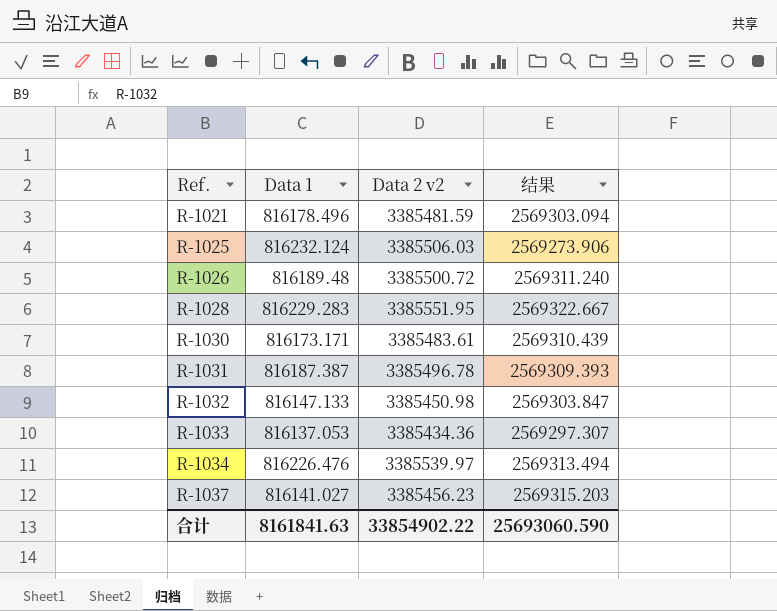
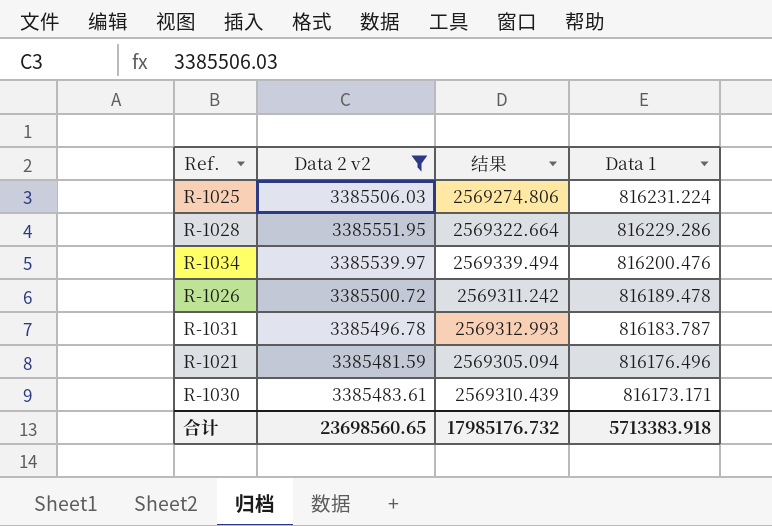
filter: none -> Data 2 v2 >= 3385481.59
row order: Ref. ascending -> Data 1 descending
column Data 1 | position: 2 -> 4
R-1025 | 结果: 2569273.906 -> 2569274.806
R-1025 | Data 1: 816232.124 -> 816231.224
R-1028 | 结果: 2569322.667 -> 2569322.664
R-1028 | Data 1: 816229.283 -> 816229.286
R-1034 | 结果: 2569313.494 -> 2569339.494
R-1034 | Data 1: 816226.476 -> 816200.476
R-1026 | 结果: 2569311.240 -> 2569311.242
R-1026 | Data 1: 816189.48 -> 816189.478
R-1031 | 结果: 2569309.393 -> 2569312.993
R-1031 | Data 1: 816187.387 -> 816183.787
R-1021 | 结果: 2569303.094 -> 2569305.094
R-1021 | Data 1: 816178.496 -> 816176.496
合计 | Data 2 v2: 33854902.22 -> 23698560.65
合计 | 结果: 25693060.590 -> 17985176.732
合计 | Data 1: 8161841.63 -> 5713383.918

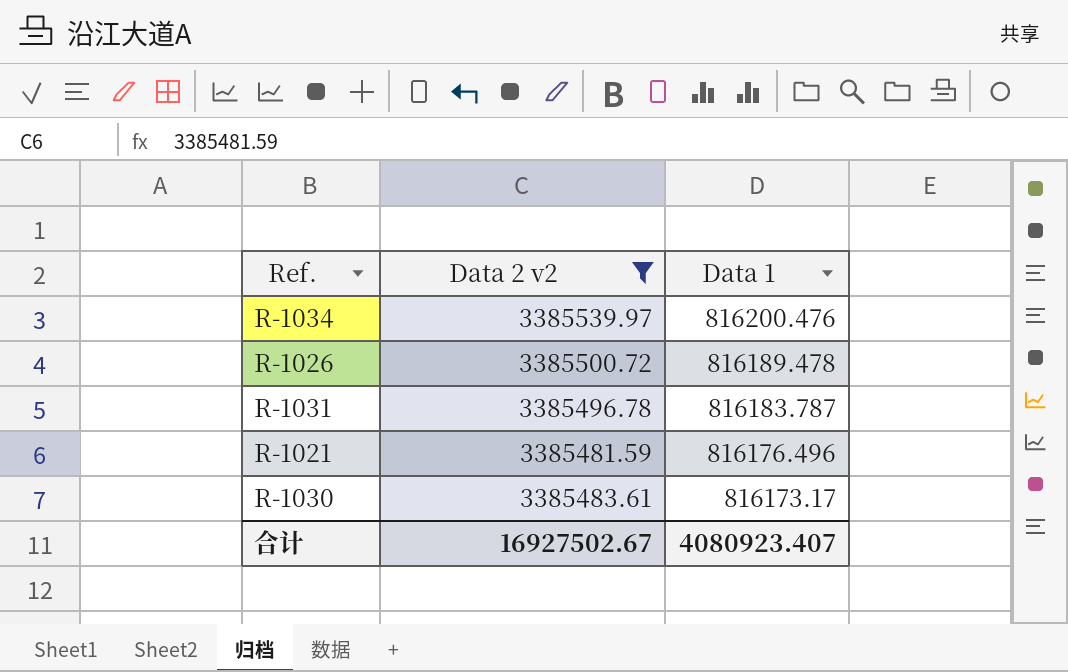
column 结果 | formula: [Data 2 v2] - [Data 1] -> none
row R-1025: 3385506.03 | 2569274.806 | 816231.224 -> none
row R-1028: 3385551.95 | 2569322.664 | 816229.286 -> none
R-1030 | Data 1: 816173.171 -> 816173.17
合计 | Data 2 v2: 23698560.65 -> 16927502.67
合计 | Data 1: 5713383.918 -> 4080923.407

